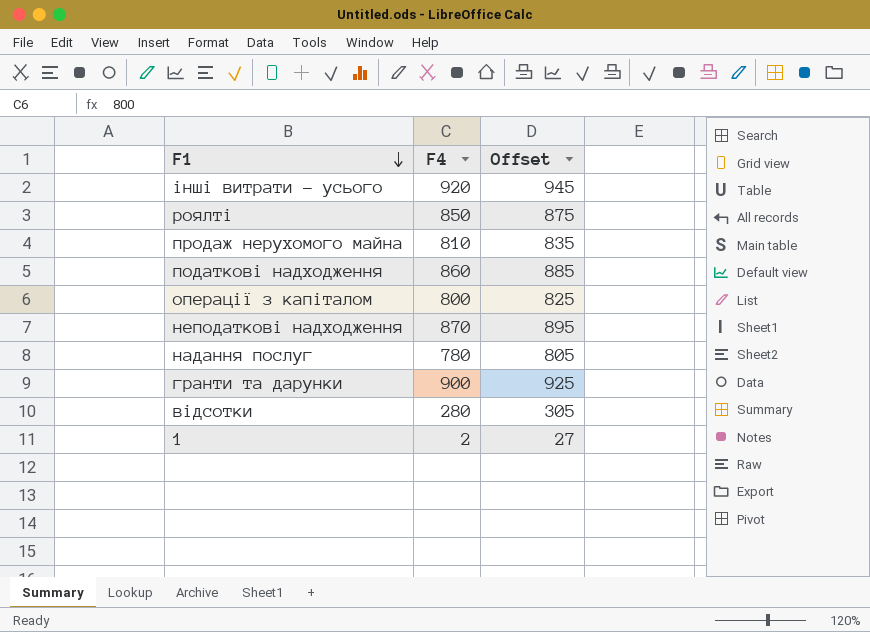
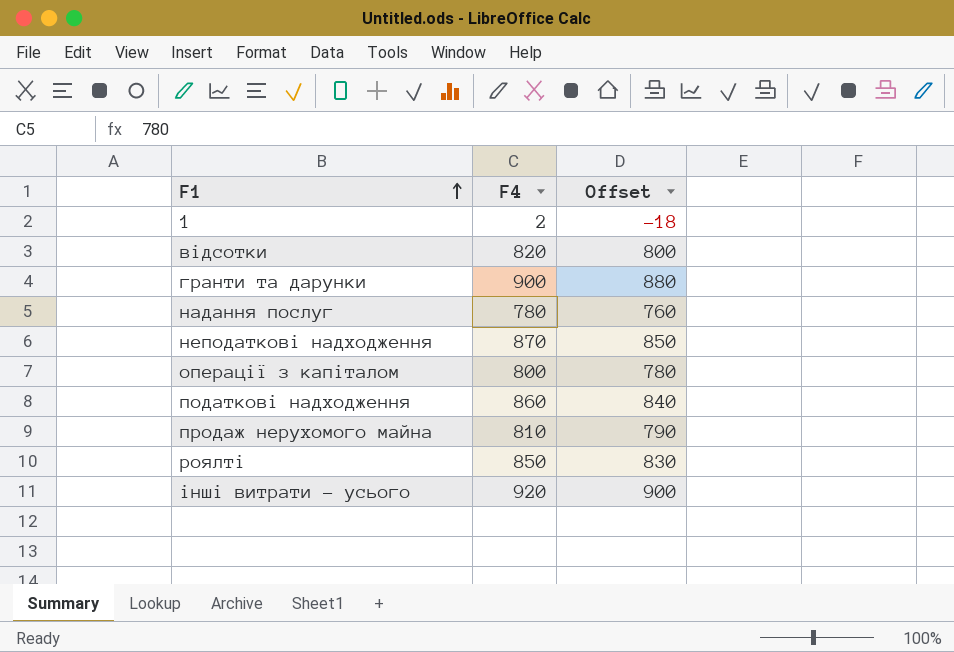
row order: F1 descending -> F1 ascending
column Offset | formula: [F4] + 25 -> [F4] - 20
відсотки | F4: 280 -> 820

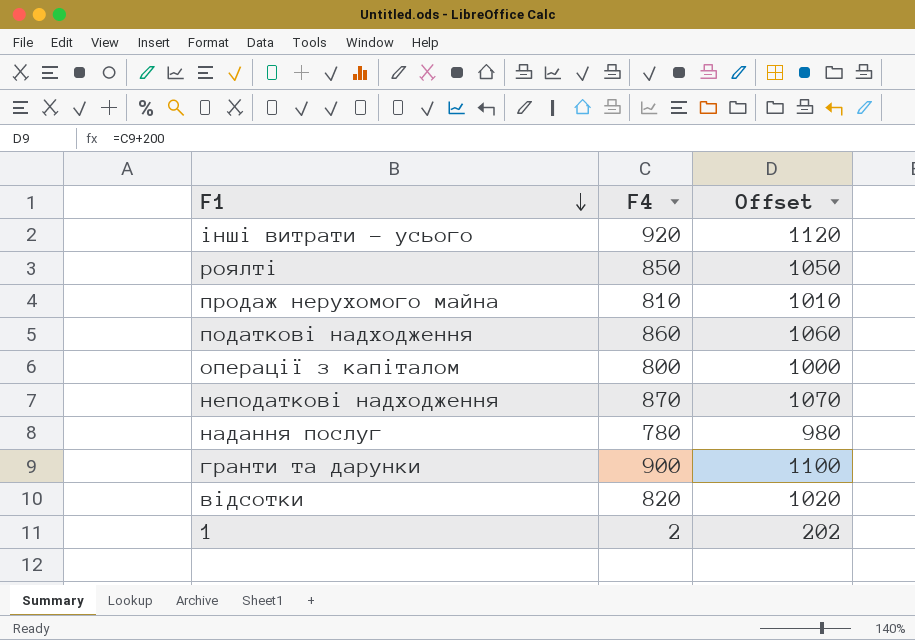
row order: F1 ascending -> F1 descending
column Offset | formula: [F4] - 20 -> [F4] + 200

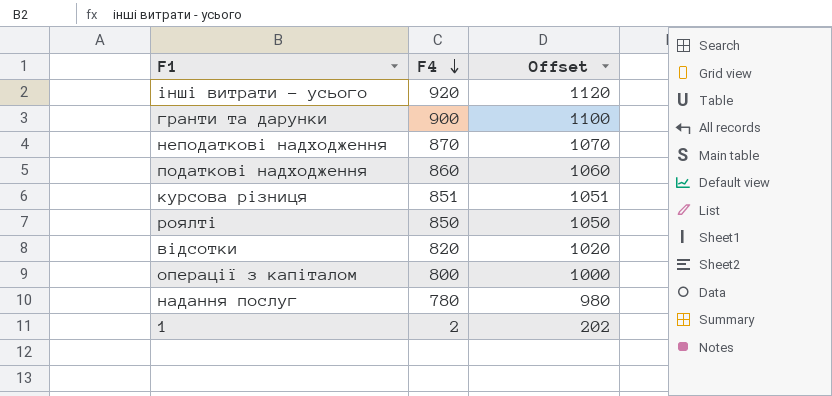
row order: F1 descending -> F4 descending
row продаж нерухомого майна: 810 | 1010 -> none
row курсова різниця: none -> 851 | 1051

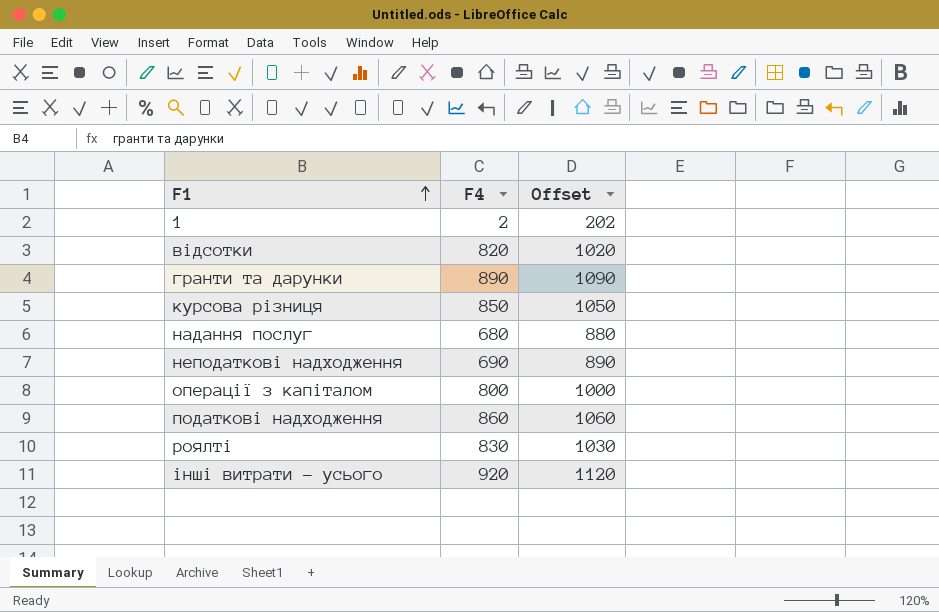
row order: F4 descending -> F1 ascending
гранти та дарунки | F4: 900 -> 890
гранти та дарунки | Offset: 1100 -> 1090
курсова різниця | F4: 851 -> 850
курсова різниця | Offset: 1051 -> 1050
надання послуг | F4: 780 -> 680
надання послуг | Offset: 980 -> 880
неподаткові надходження | F4: 870 -> 690
неподаткові надходження | Offset: 1070 -> 890
роялті | F4: 850 -> 830
роялті | Offset: 1050 -> 1030

